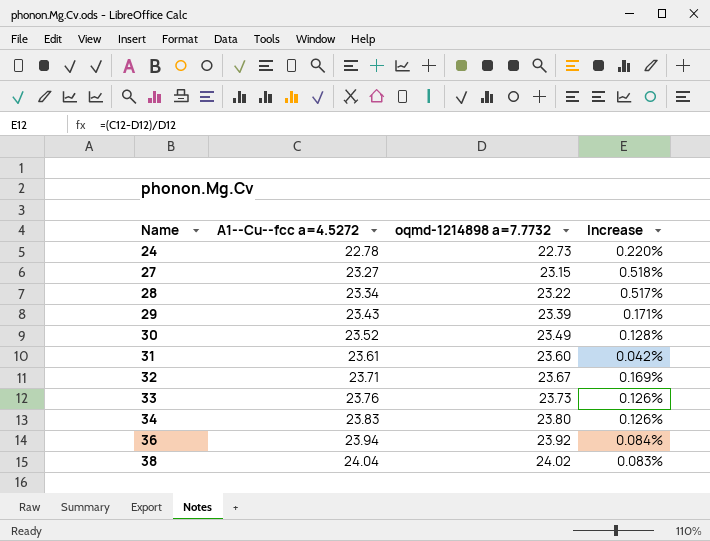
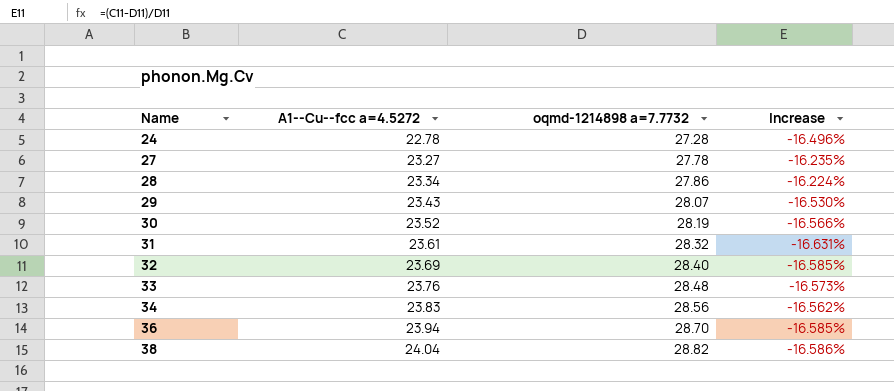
24 | oqmd-1214898 a=7.7732: 22.73 -> 27.28
24 | Increase: 0.220% -> -16.496%
27 | oqmd-1214898 a=7.7732: 23.15 -> 27.78
27 | Increase: 0.518% -> -16.235%
28 | oqmd-1214898 a=7.7732: 23.22 -> 27.86
28 | Increase: 0.517% -> -16.224%
29 | oqmd-1214898 a=7.7732: 23.39 -> 28.07
29 | Increase: 0.171% -> -16.530%
30 | oqmd-1214898 a=7.7732: 23.49 -> 28.19
30 | Increase: 0.128% -> -16.566%
31 | oqmd-1214898 a=7.7732: 23.60 -> 28.32
31 | Increase: 0.042% -> -16.631%
32 | A1--Cu--fcc a=4.5272: 23.71 -> 23.69
32 | oqmd-1214898 a=7.7732: 23.67 -> 28.40
32 | Increase: 0.169% -> -16.585%
33 | oqmd-1214898 a=7.7732: 23.73 -> 28.48
33 | Increase: 0.126% -> -16.573%
34 | oqmd-1214898 a=7.7732: 23.80 -> 28.56
34 | Increase: 0.126% -> -16.562%
36 | oqmd-1214898 a=7.7732: 23.92 -> 28.70
36 | Increase: 0.084% -> -16.585%
38 | oqmd-1214898 a=7.7732: 24.02 -> 28.82
38 | Increase: 0.083% -> -16.586%

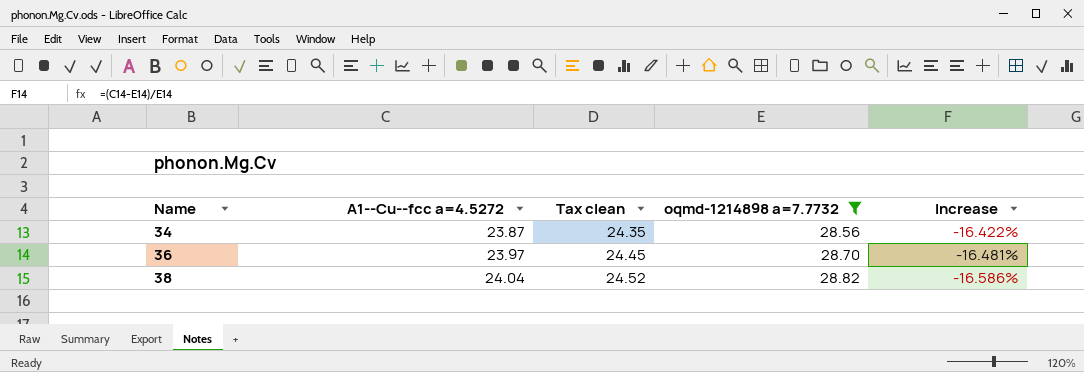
filter: none -> oqmd-1214898 a=7.7732 >= 28.56
column Tax clean | formula: none -> [A1--Cu--fcc a=4.5272] * 1.02
34 | A1--Cu--fcc a=4.5272: 23.83 -> 23.87
34 | Increase: -16.562% -> -16.422%
36 | A1--Cu--fcc a=4.5272: 23.94 -> 23.97
36 | Increase: -16.585% -> -16.481%

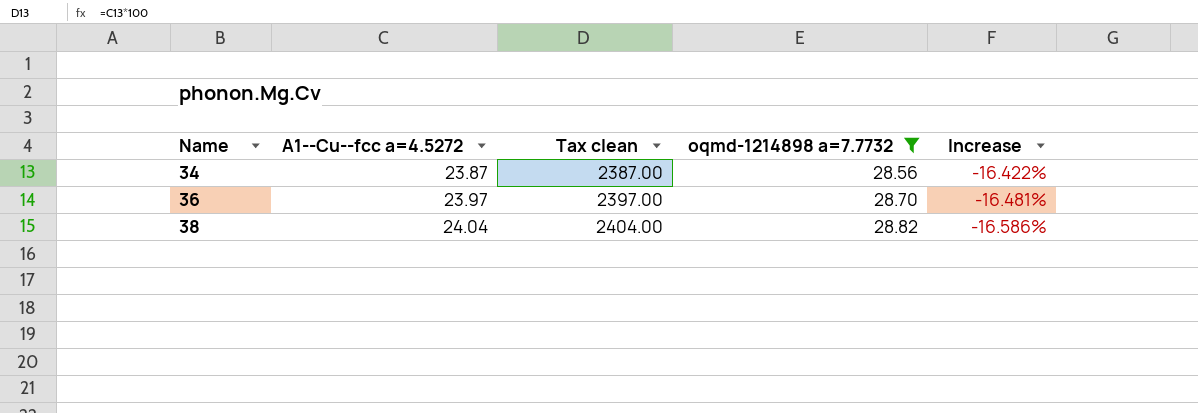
column Tax clean | formula: [A1--Cu--fcc a=4.5272] * 1.02 -> [A1--Cu--fcc a=4.5272] * 100

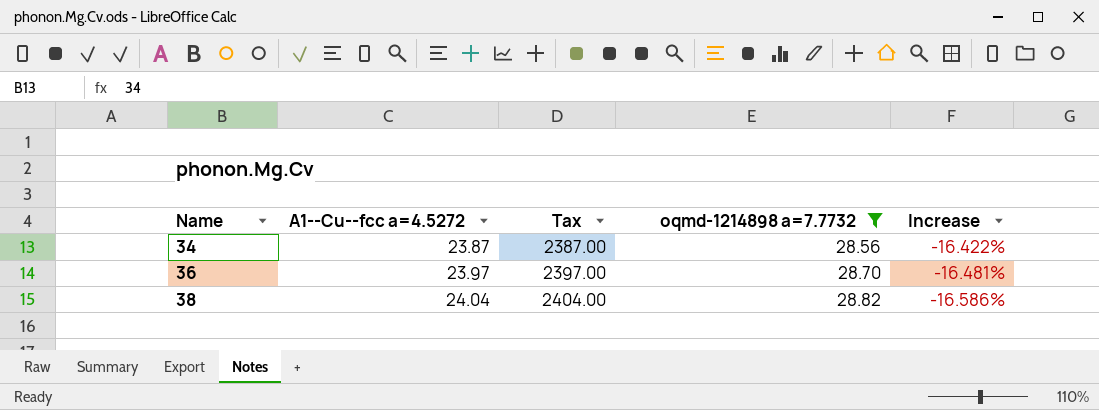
column name: Tax clean -> Tax

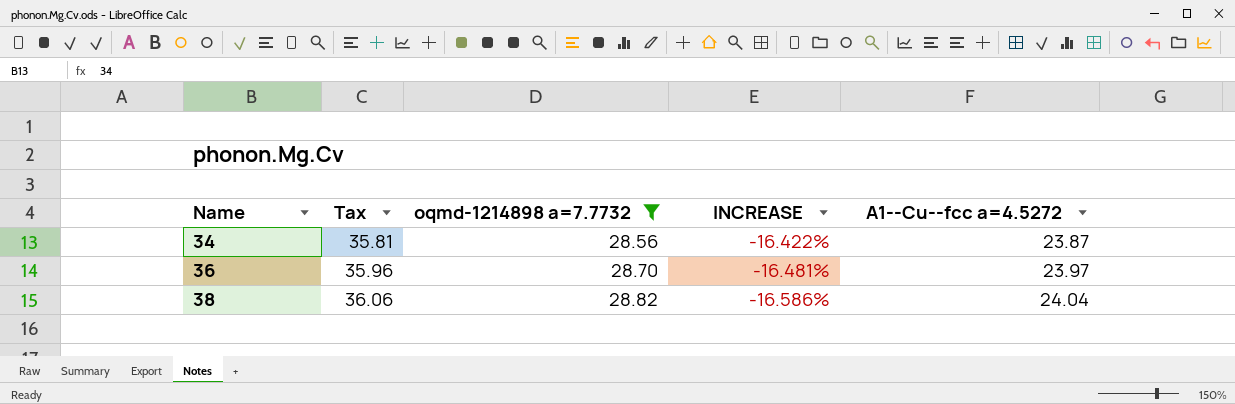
column Tax | formula: [A1--Cu--fcc a=4.5272] * 100 -> [A1--Cu--fcc a=4.5272] * 1.5
column name: Increase -> INCREASE
column A1--Cu--fcc a=4.5272 | position: 2 -> 5

